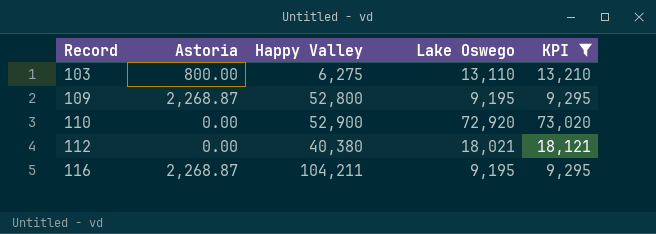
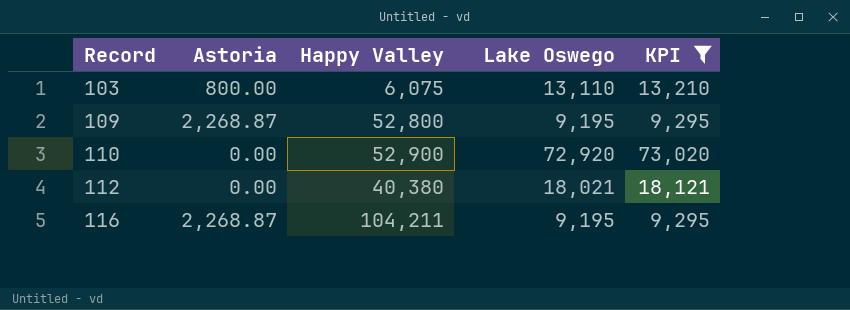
103 | Happy Valley: 6,275 -> 6,075

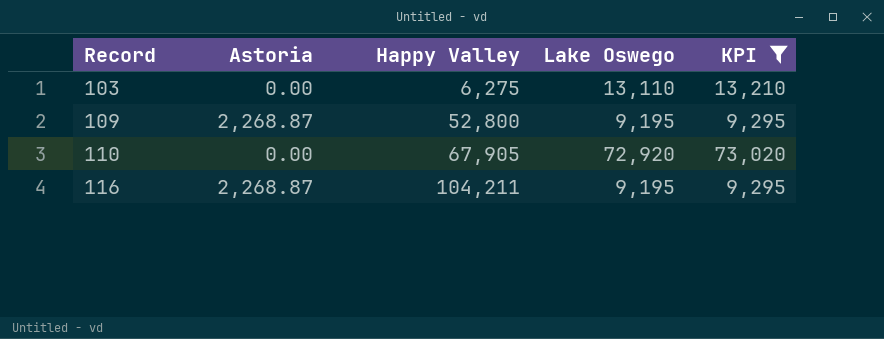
row 112: 0.00 | 40,380 | 18,021 | 18,121 -> none
103 | Astoria: 800.00 -> 0.00
103 | Happy Valley: 6,075 -> 6,275
110 | Happy Valley: 52,900 -> 67,905

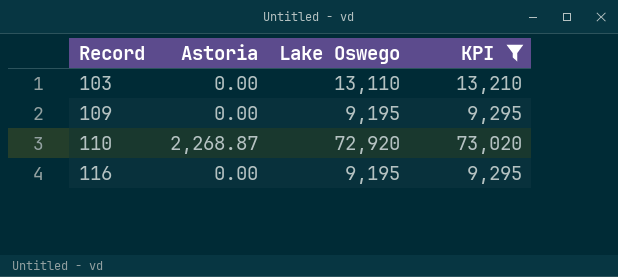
column Happy Valley | position: 3 -> none
109 | Astoria: 2,268.87 -> 0.00
110 | Astoria: 0.00 -> 2,268.87
116 | Astoria: 2,268.87 -> 0.00

